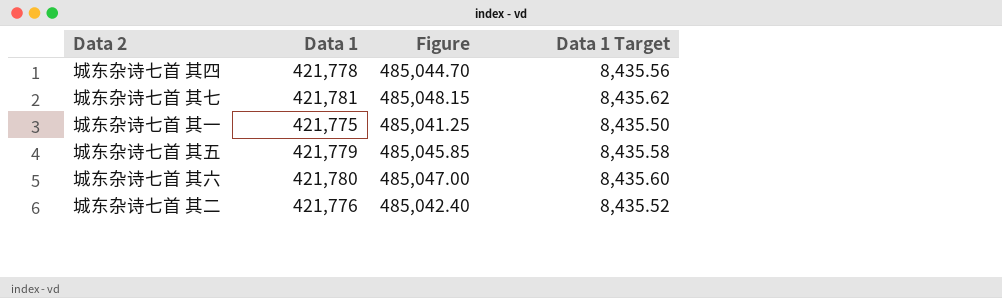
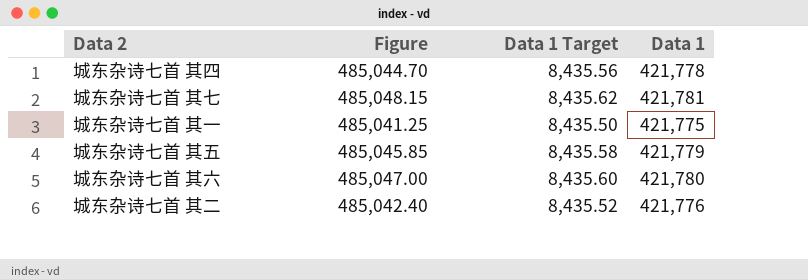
column Data 1 | position: 2 -> 4

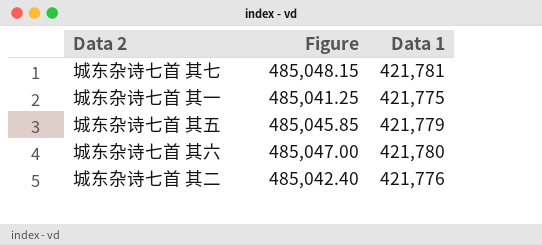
column Data 1 Target | formula: [Data 1] * 0.02 -> none
row 城东杂诗七首 其四: 485,044.70 | 8,435.56 | 421,778 -> none

